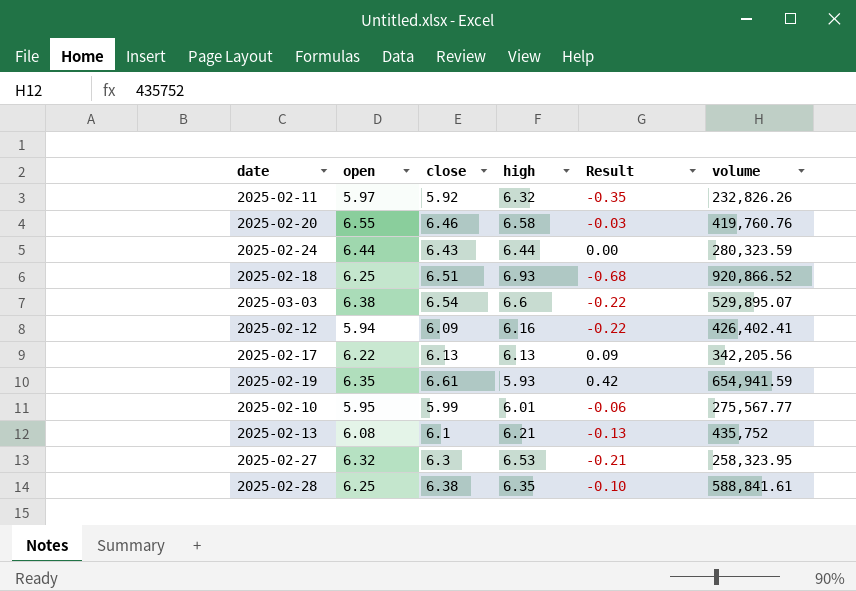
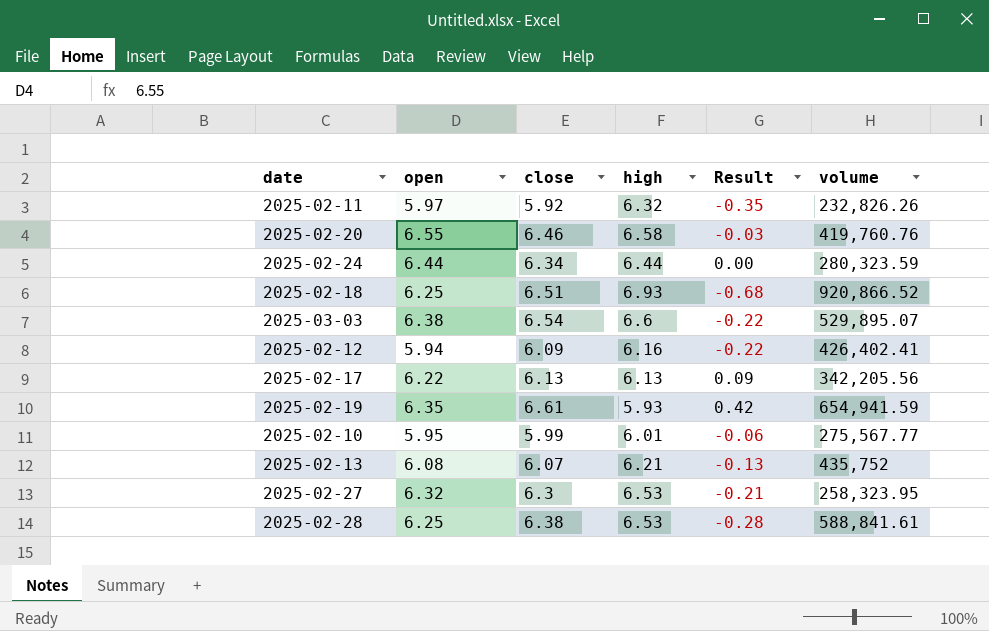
2025-02-24 | close: 6.43 -> 6.34
2025-02-13 | close: 6.1 -> 6.07
2025-02-28 | high: 6.35 -> 6.53
2025-02-28 | Result: -0.10 -> -0.28

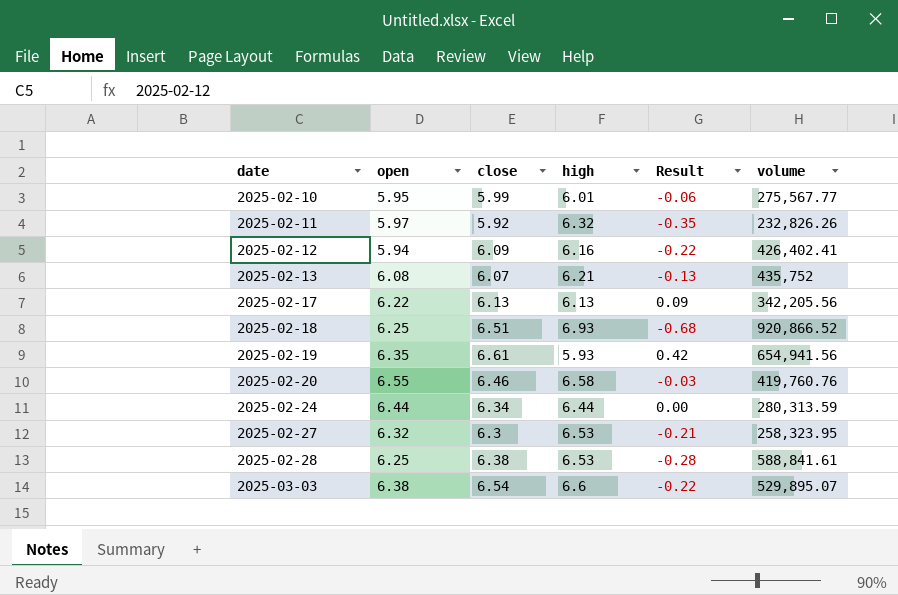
row order: none -> date ascending
2025-02-19 | volume: 654,941.59 -> 654,941.56
2025-02-24 | volume: 280,323.59 -> 280,313.59

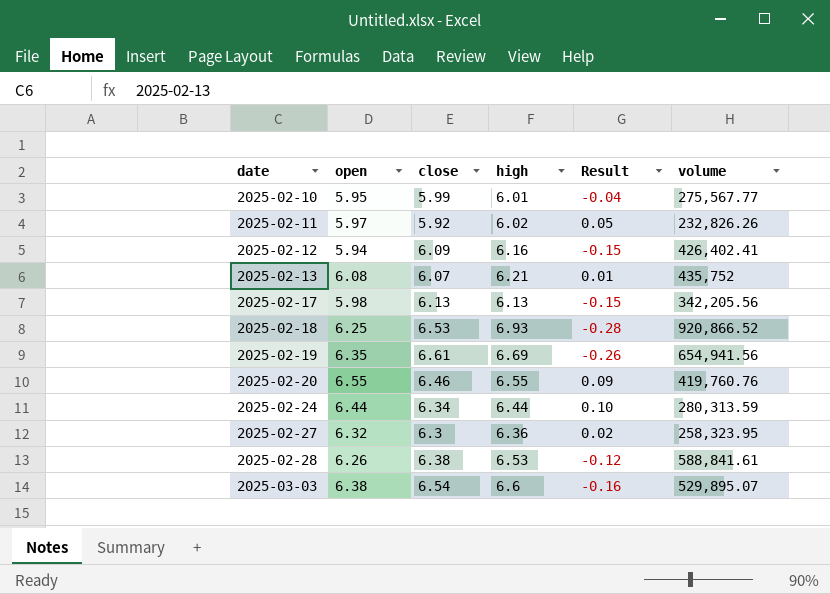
column Result | formula: [open] - [high] -> [open] - [close]
2025-02-11 | high: 6.32 -> 6.02
2025-02-17 | open: 6.22 -> 5.98
2025-02-18 | close: 6.51 -> 6.53
2025-02-19 | high: 5.93 -> 6.69
2025-02-20 | high: 6.58 -> 6.55
2025-02-27 | high: 6.53 -> 6.36
2025-02-28 | open: 6.25 -> 6.26

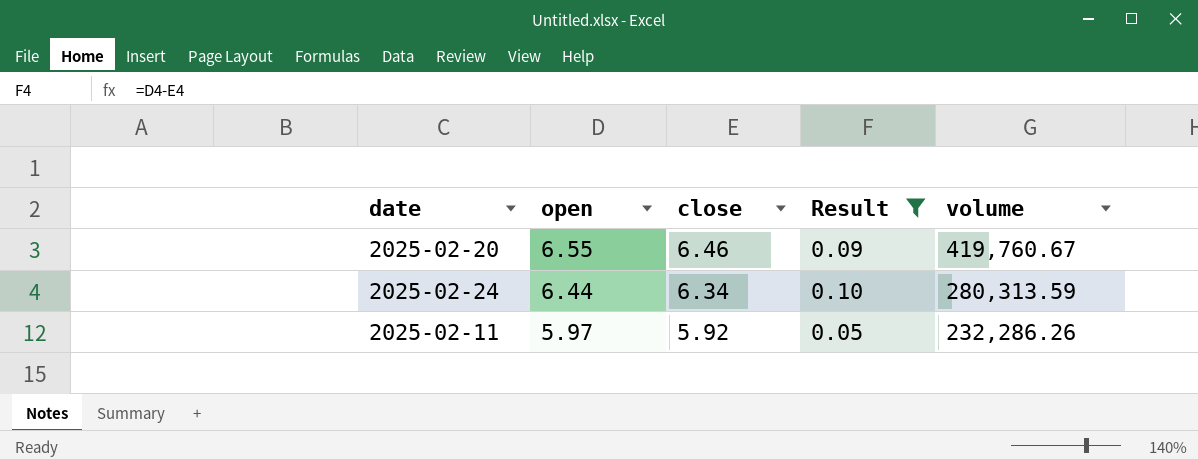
filter: none -> Result >= 0.05
row order: date ascending -> open descending
column high | position: 4 -> none
2025-02-20 | volume: 419,760.76 -> 419,760.67
2025-02-11 | volume: 232,826.26 -> 232,286.26

